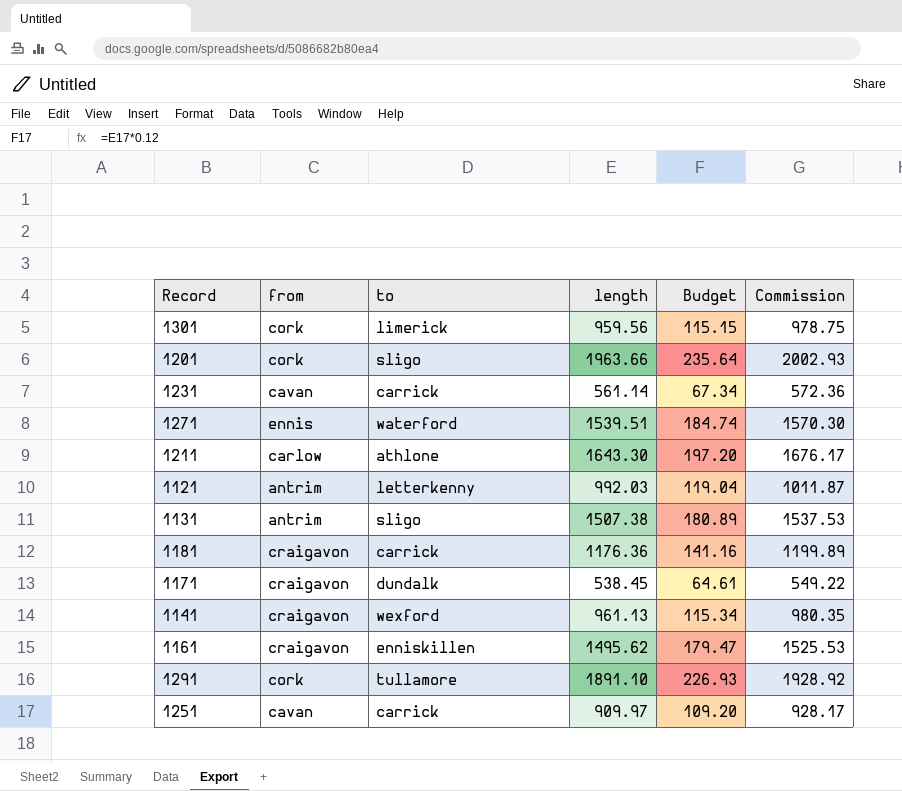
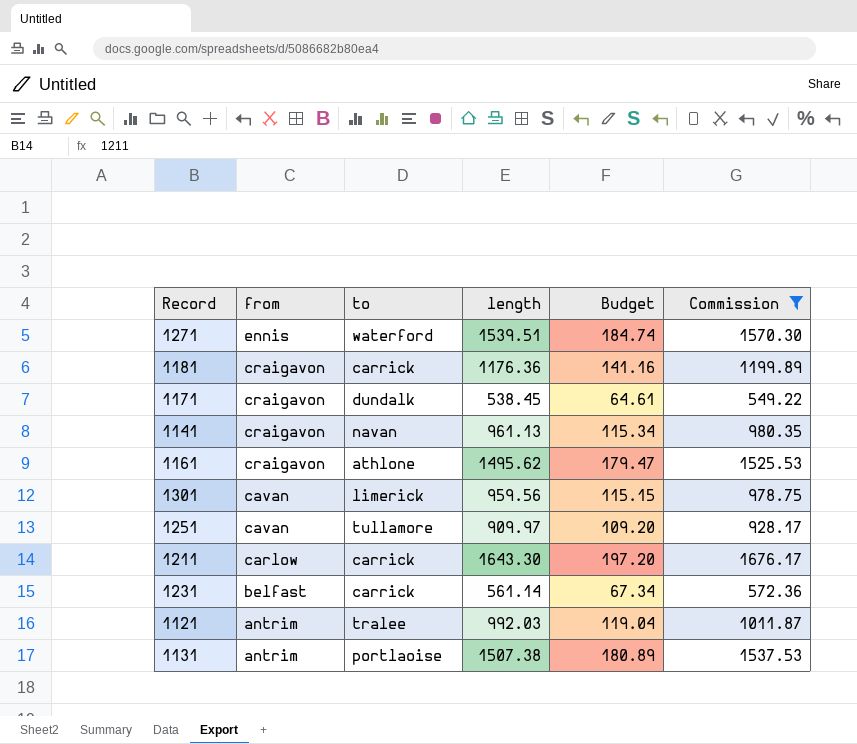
filter: none -> Commission <= 1676.17
row order: none -> from descending
1141 | to: wexford -> navan
1161 | to: enniskillen -> athlone
1301 | from: cork -> cavan
1251 | to: carrick -> tullamore
1211 | to: athlone -> carrick
1231 | from: cavan -> belfast
1121 | to: letterkenny -> tralee
1131 | to: sligo -> portlaoise

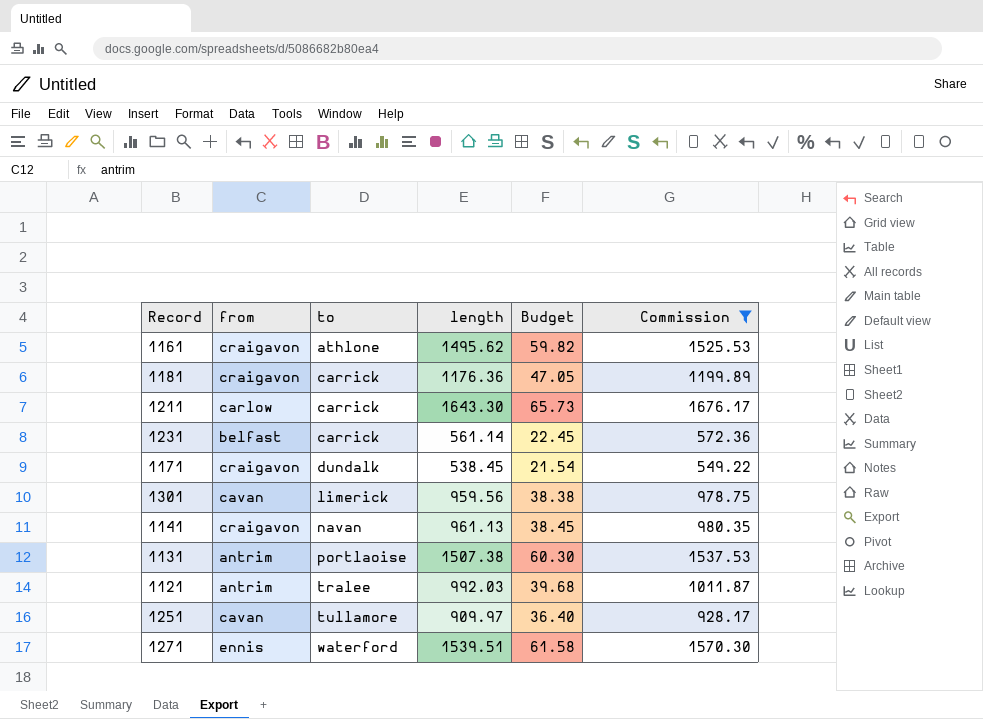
row order: from descending -> to ascending
column Budget | formula: [length] * 0.12 -> [length] * 0.04

